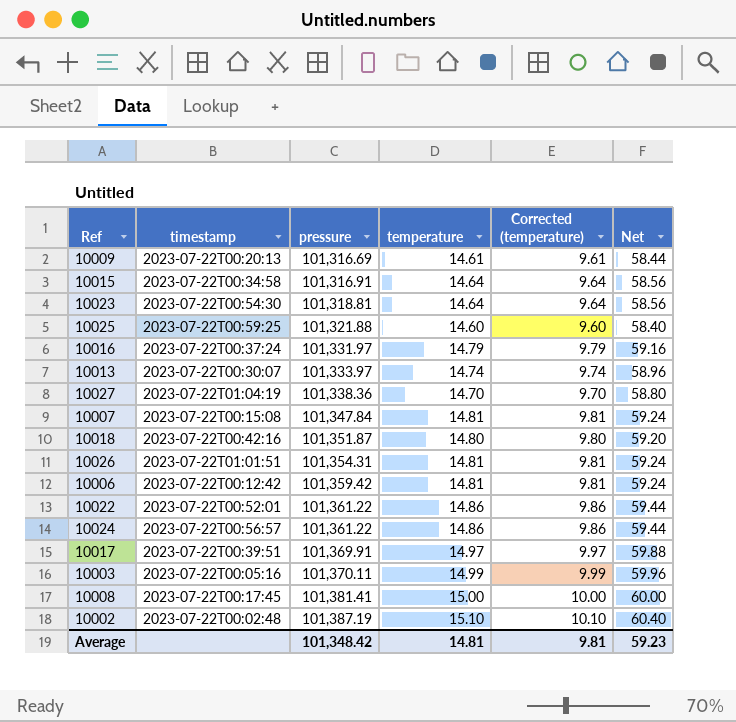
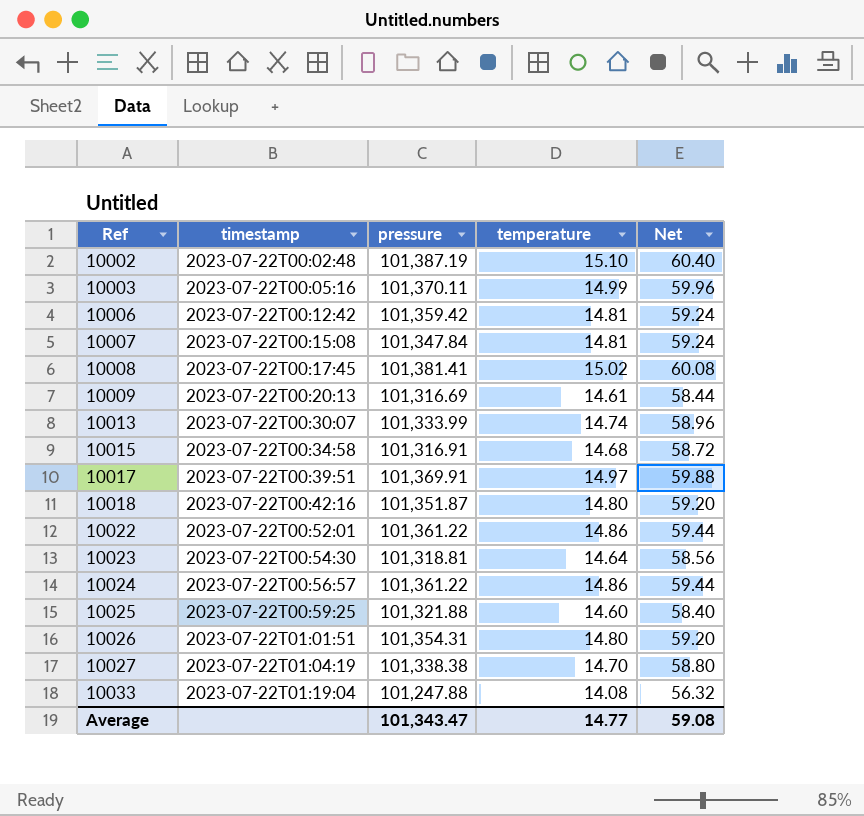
row order: pressure ascending -> Ref ascending
column Corrected (temperature) | formula: [temperature] - 5 -> none
row 10016: 2023-07-22T00:37:24 | 101,331.97 | 14.79 | 9.79 | 59.16 -> none
10008 | temperature: 15.00 -> 15.02
10008 | Net: 60.00 -> 60.08
10013 | pressure: 101,333.97 -> 101,333.99
10015 | temperature: 14.64 -> 14.68
10015 | Net: 58.56 -> 58.72
10026 | temperature: 14.81 -> 14.80
10026 | Net: 59.24 -> 59.20
10027 | pressure: 101,338.36 -> 101,338.38
row 10033: none -> 2023-07-22T01:19:04 | 101,247.88 | 14.08 | 56.32
Average | pressure: 101,348.42 -> 101,343.47
Average | temperature: 14.81 -> 14.77
Average | Net: 59.23 -> 59.08

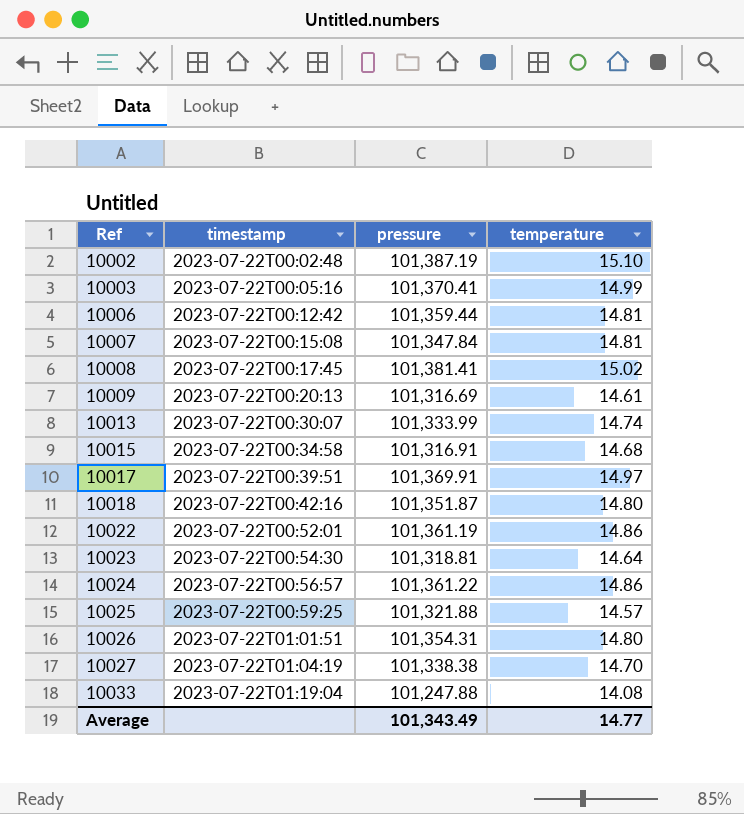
column Net | formula: [temperature] * 4 -> none
10003 | pressure: 101,370.11 -> 101,370.41
10006 | pressure: 101,359.42 -> 101,359.44
10022 | pressure: 101,361.22 -> 101,361.19
10025 | temperature: 14.60 -> 14.57
Average | pressure: 101,343.47 -> 101,343.49

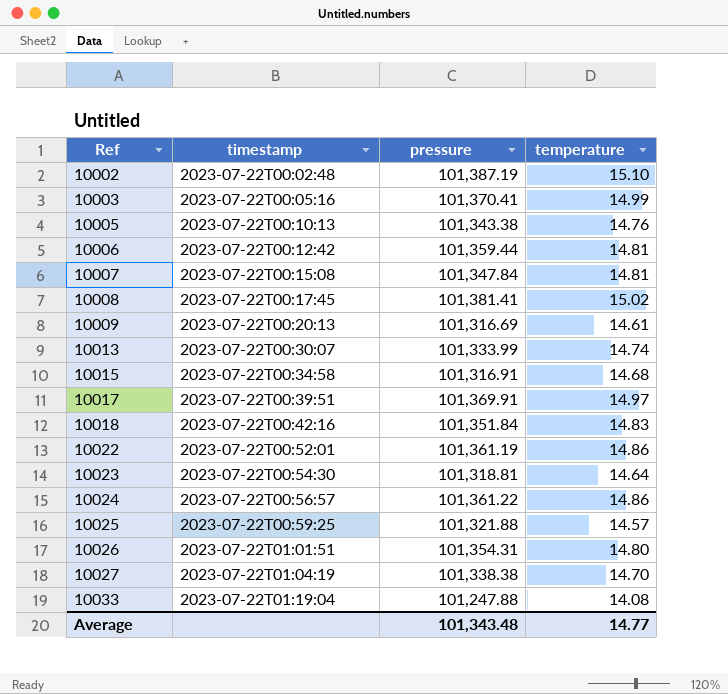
row 10005: none -> 2023-07-22T00:10:13 | 101,343.38 | 14.76
10018 | pressure: 101,351.87 -> 101,351.84
10018 | temperature: 14.80 -> 14.83
Average | pressure: 101,343.49 -> 101,343.48

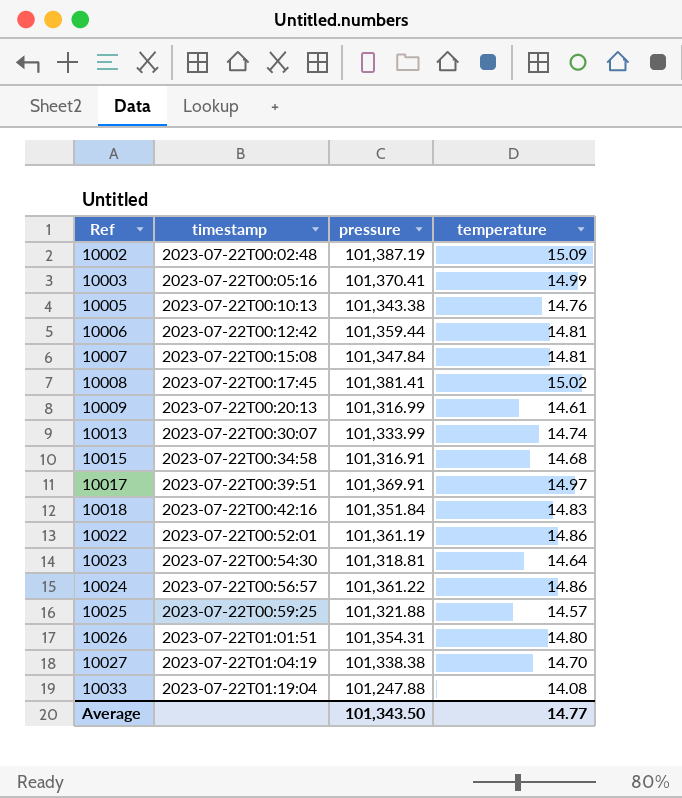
10002 | temperature: 15.10 -> 15.09
10009 | pressure: 101,316.69 -> 101,316.99
Average | pressure: 101,343.48 -> 101,343.50

